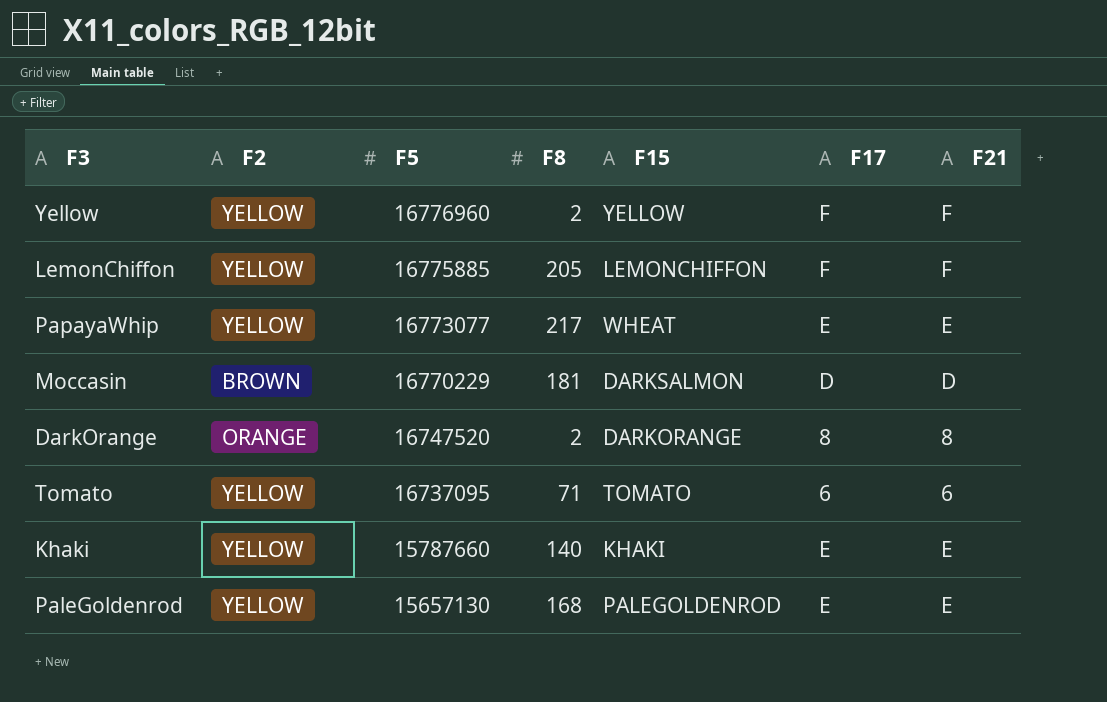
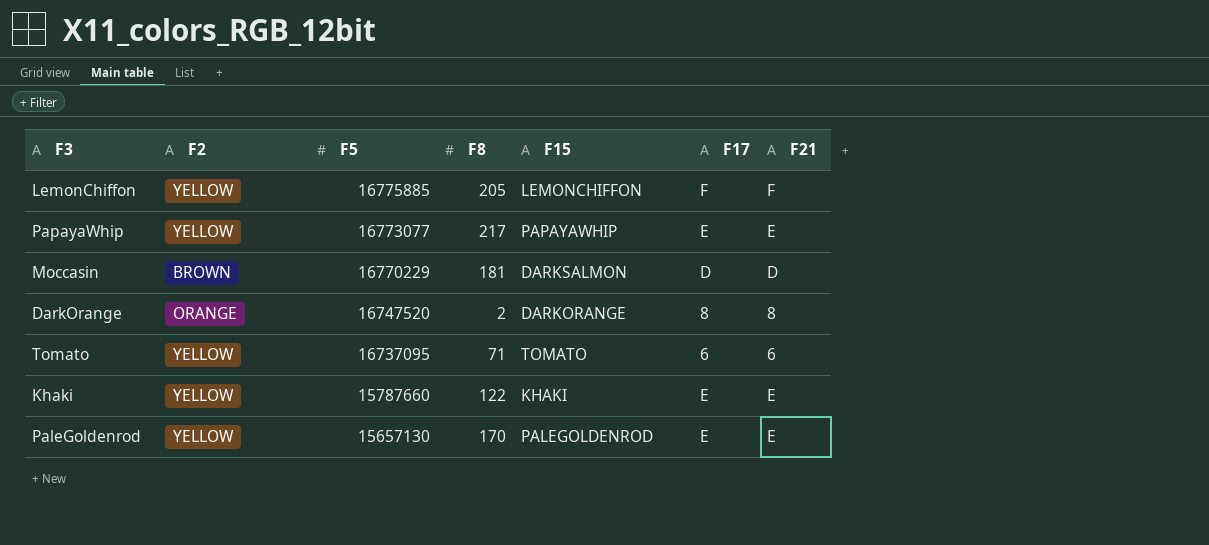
row Yellow: YELLOW | 16776960 | 2 | YELLOW | F | F -> none
PapayaWhip | F15: WHEAT -> PAPAYAWHIP
Khaki | F8: 140 -> 122
PaleGoldenrod | F8: 168 -> 170

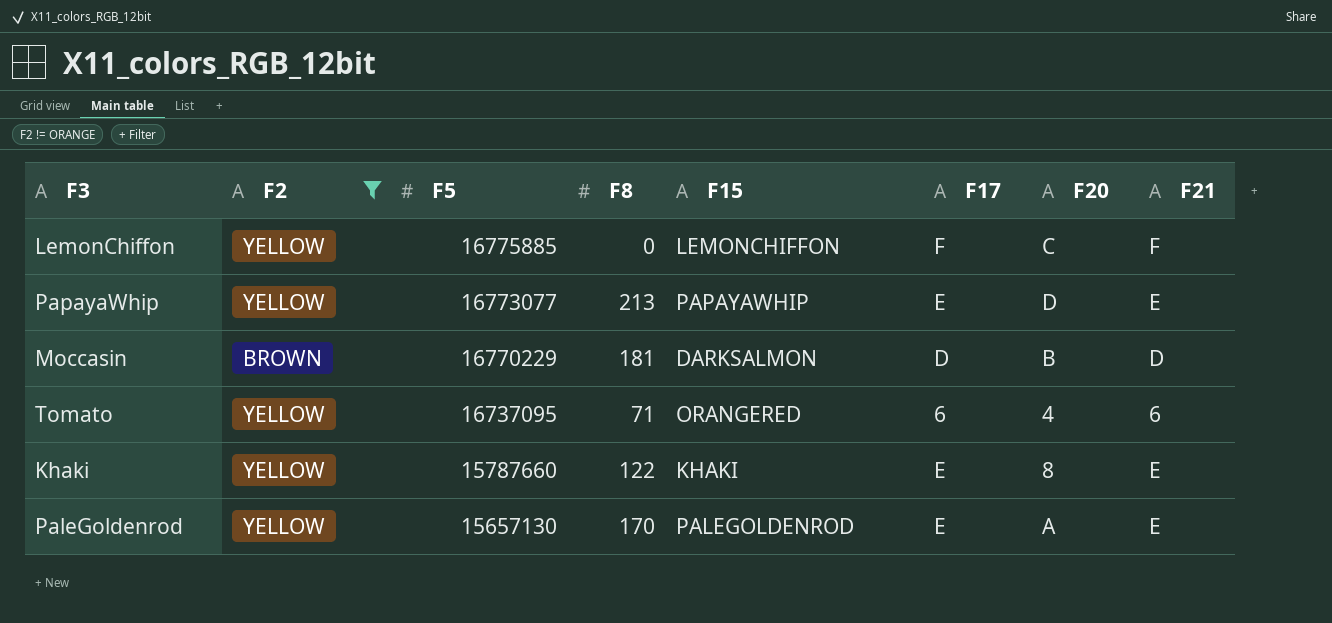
filter: none -> F2 != ORANGE
column F20 | position: none -> 7
LemonChiffon | F8: 205 -> 0
PapayaWhip | F8: 217 -> 213
Tomato | F15: TOMATO -> ORANGERED

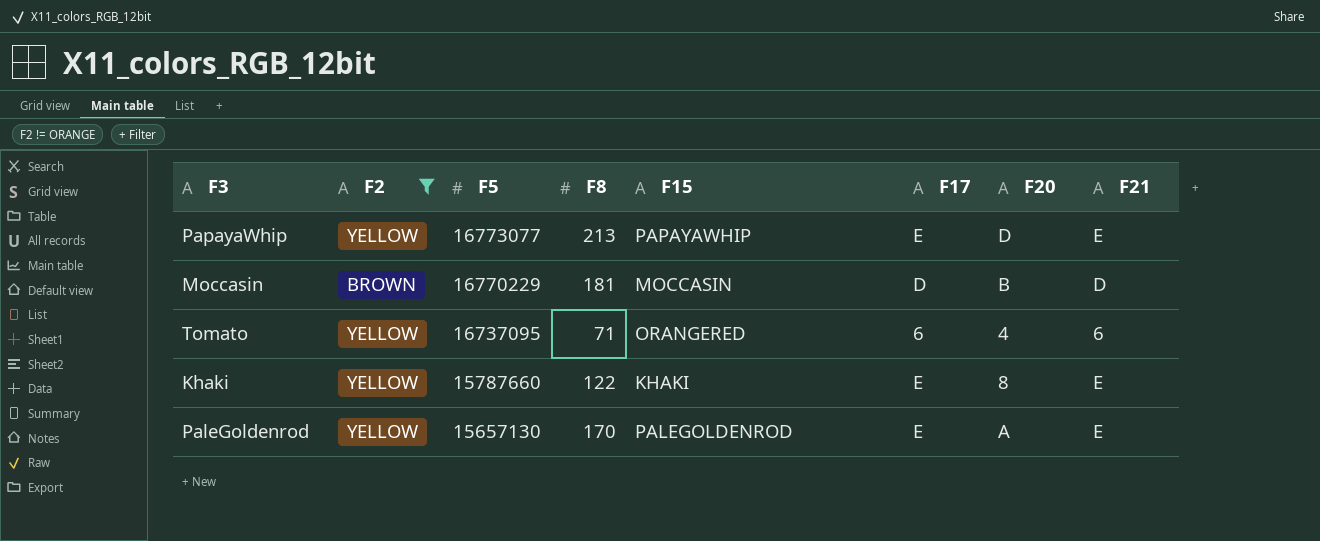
row LemonChiffon: YELLOW | 16775885 | 0 | LEMONCHIFFON | F | C | F -> none
Moccasin | F15: DARKSALMON -> MOCCASIN

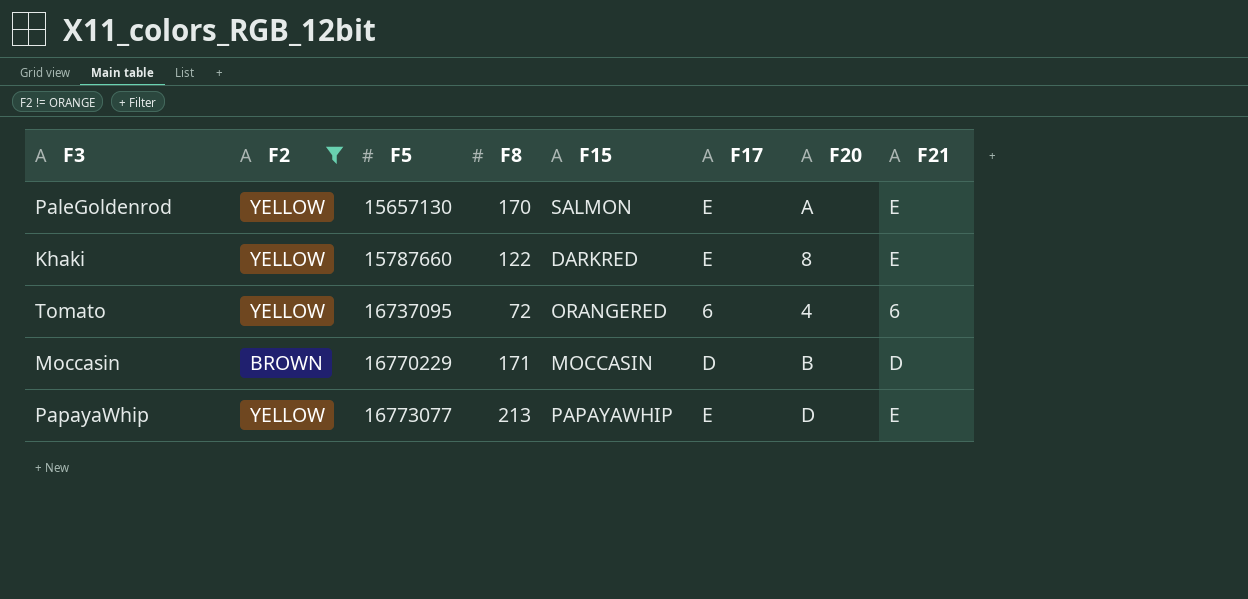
row order: F5 descending -> F5 ascending
PaleGoldenrod | F15: PALEGOLDENROD -> SALMON
Khaki | F15: KHAKI -> DARKRED
Tomato | F8: 71 -> 72
Moccasin | F8: 181 -> 171

